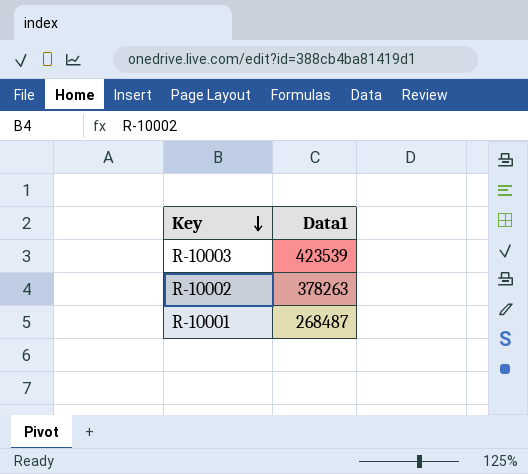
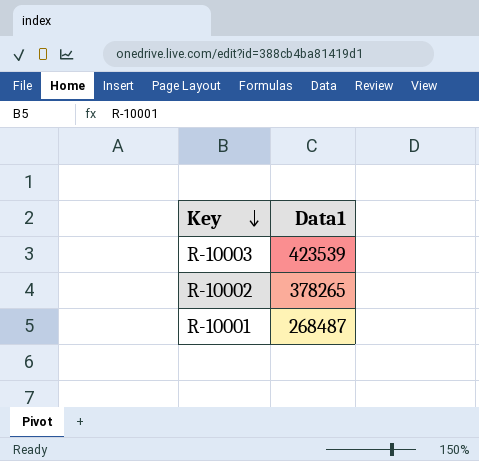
R-10002 | Data1: 378263 -> 378265

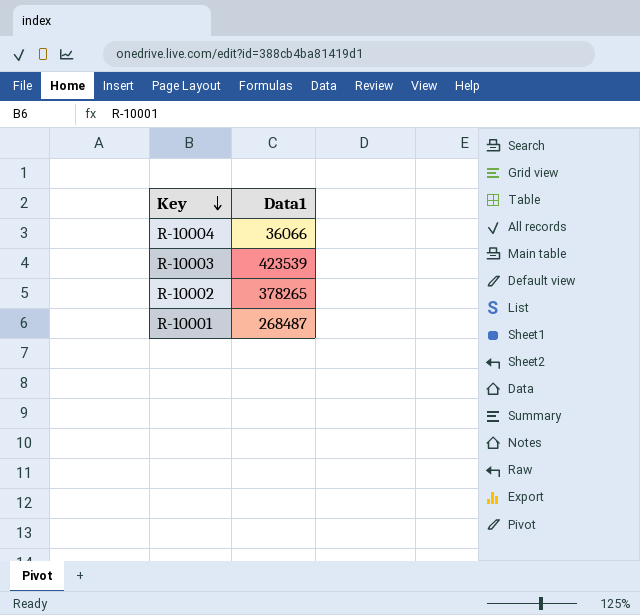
row R-10004: none -> 36066

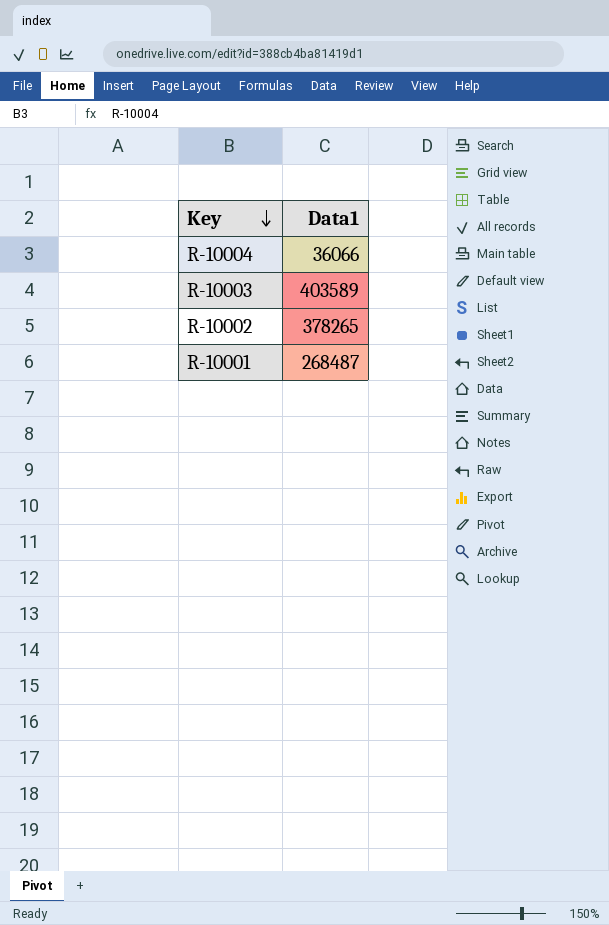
R-10003 | Data1: 423539 -> 403589

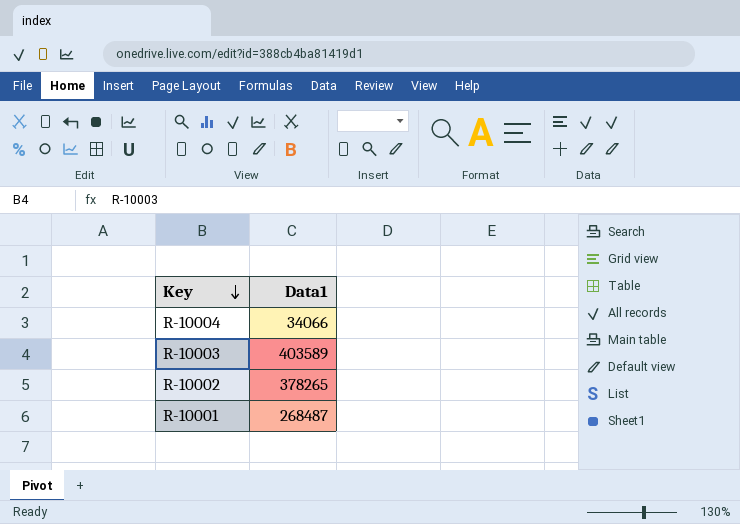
R-10004 | Data1: 36066 -> 34066

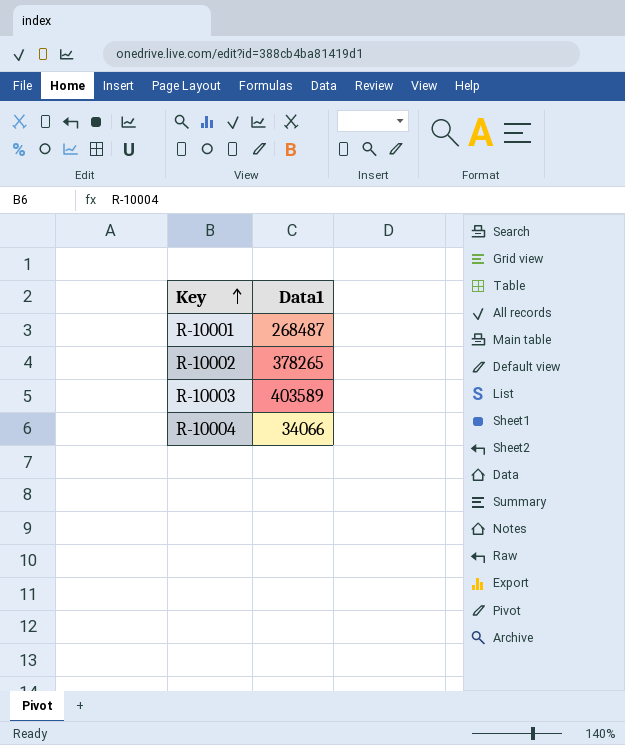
row order: Key descending -> Key ascending

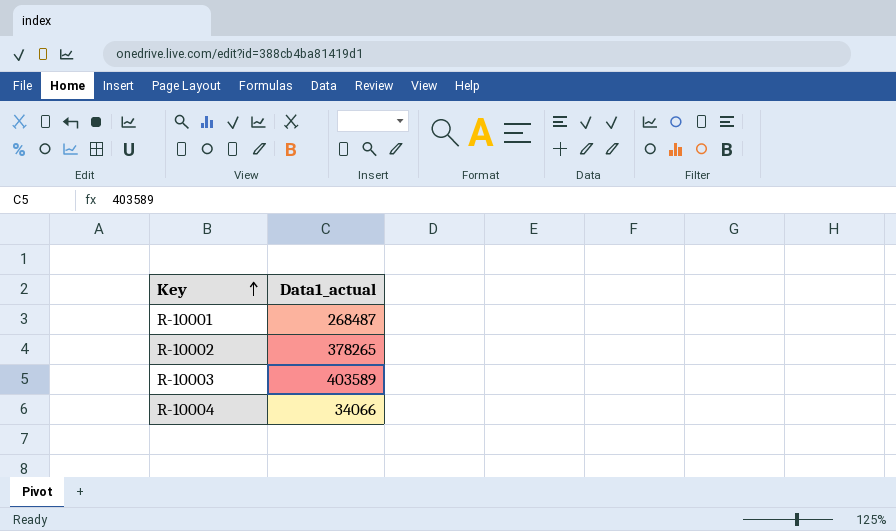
column name: Data1 -> Data1_actual

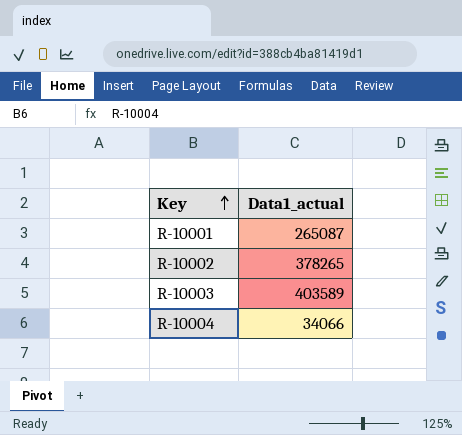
R-10001 | Data1_actual: 268487 -> 265087

